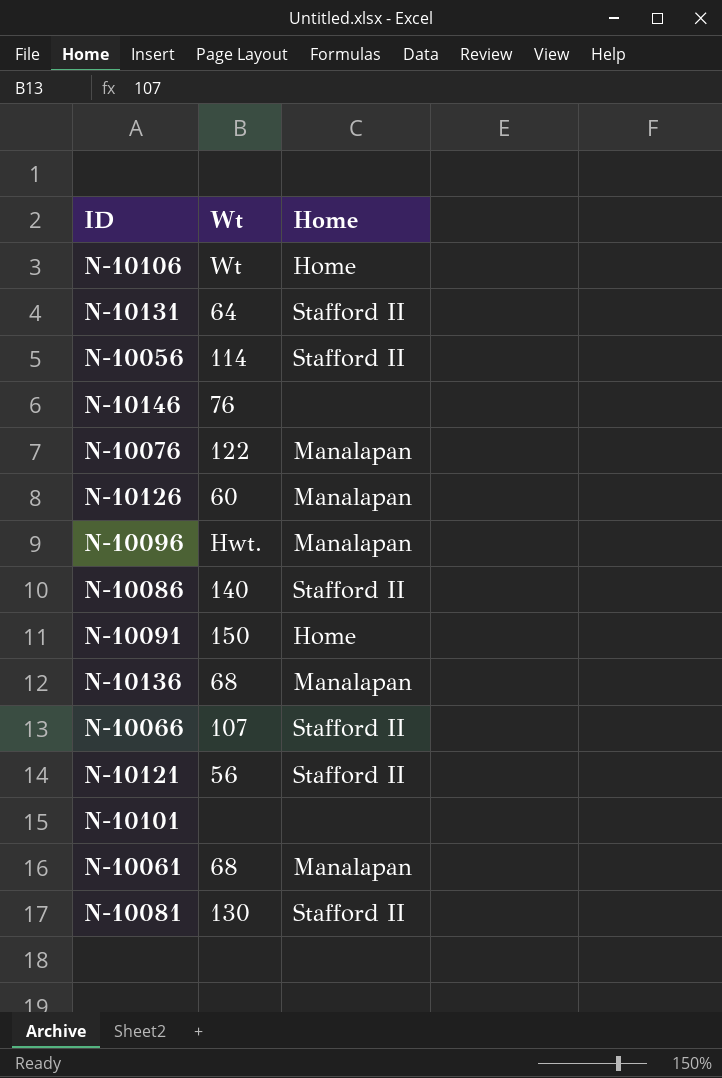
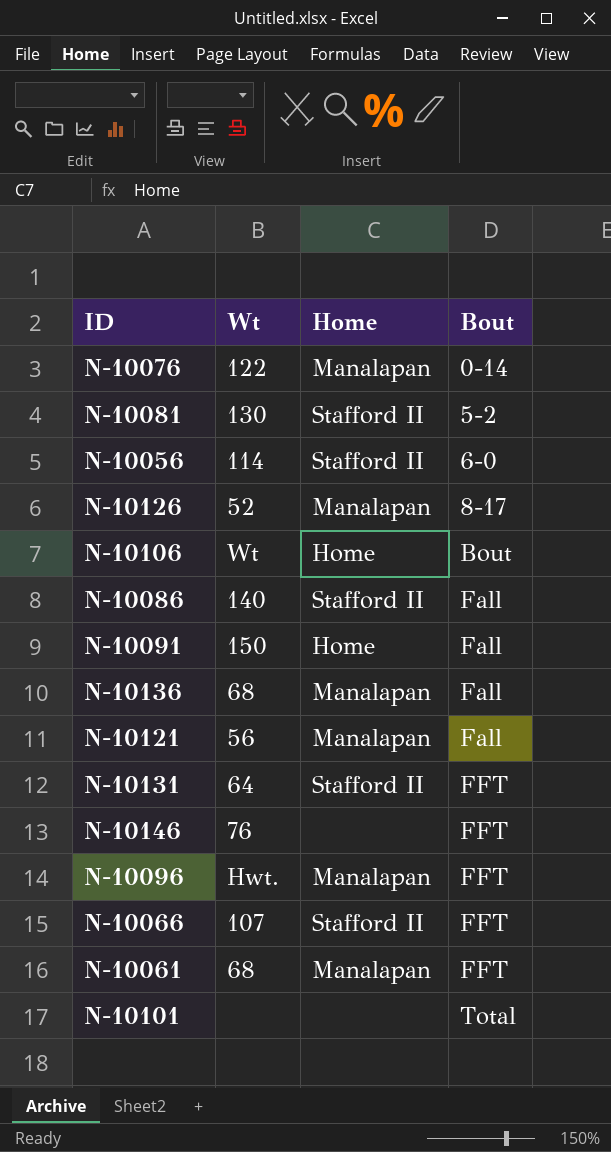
row order: none -> Bout ascending
column Bout | position: none -> 4
N-10126 | Wt: 60 -> 52
N-10121 | Home: Stafford II -> Manalapan

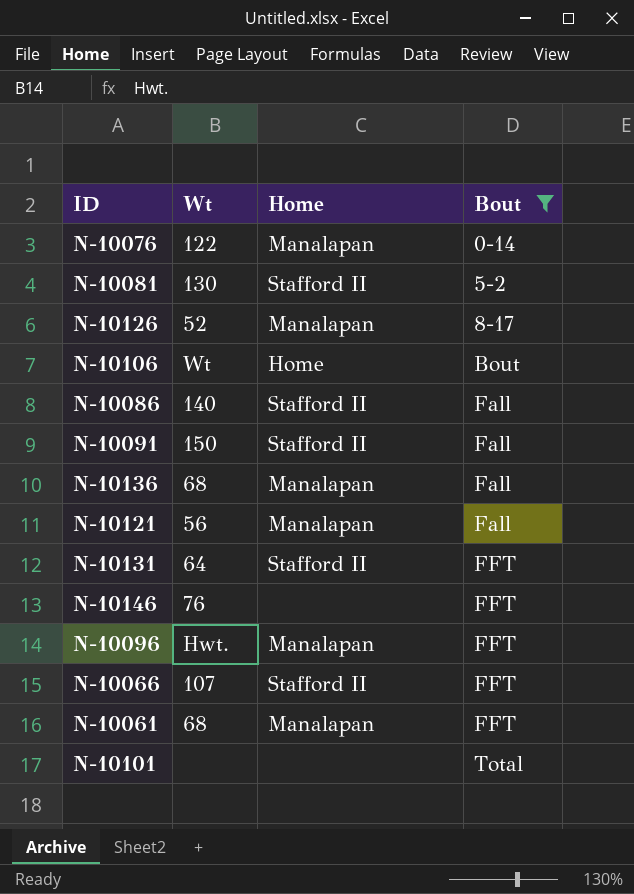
filter: none -> Bout != 6-0
N-10091 | Home: Home -> Stafford II

